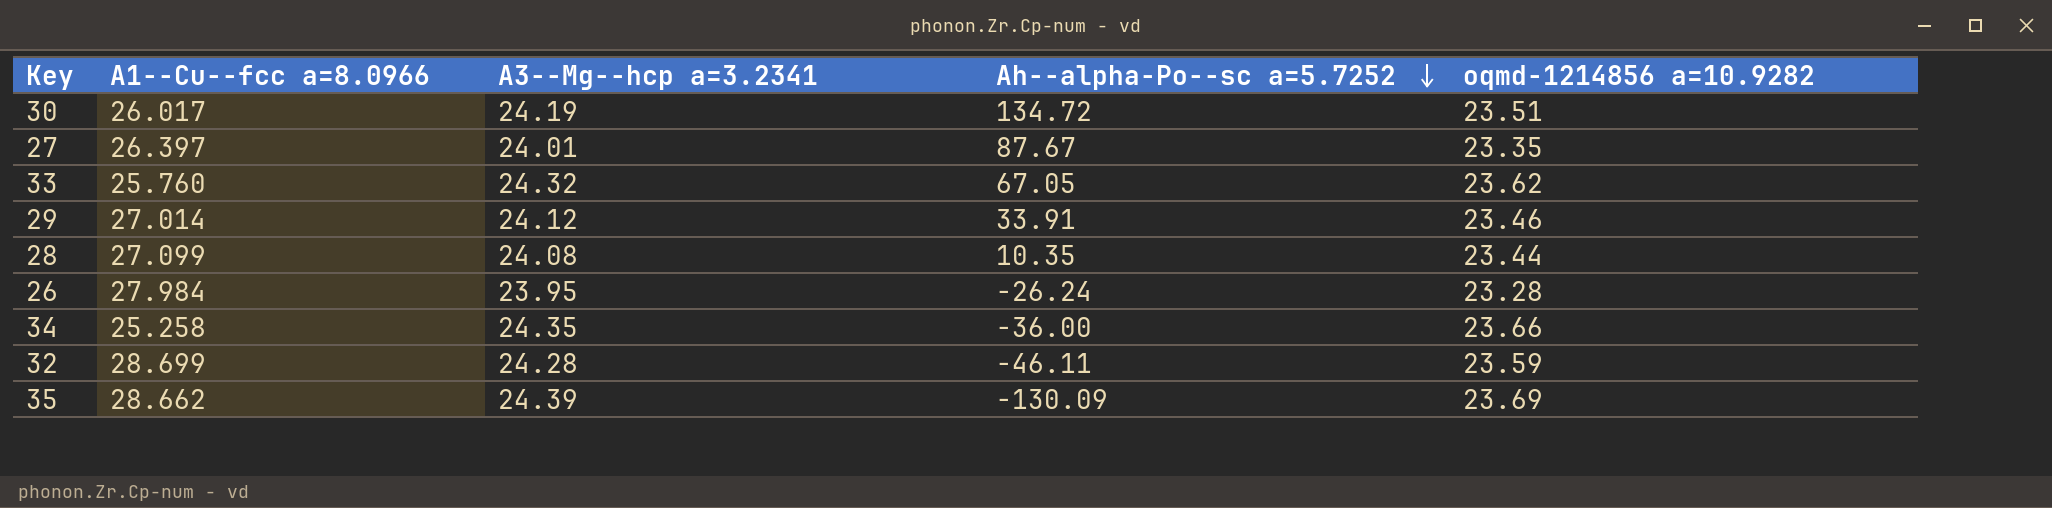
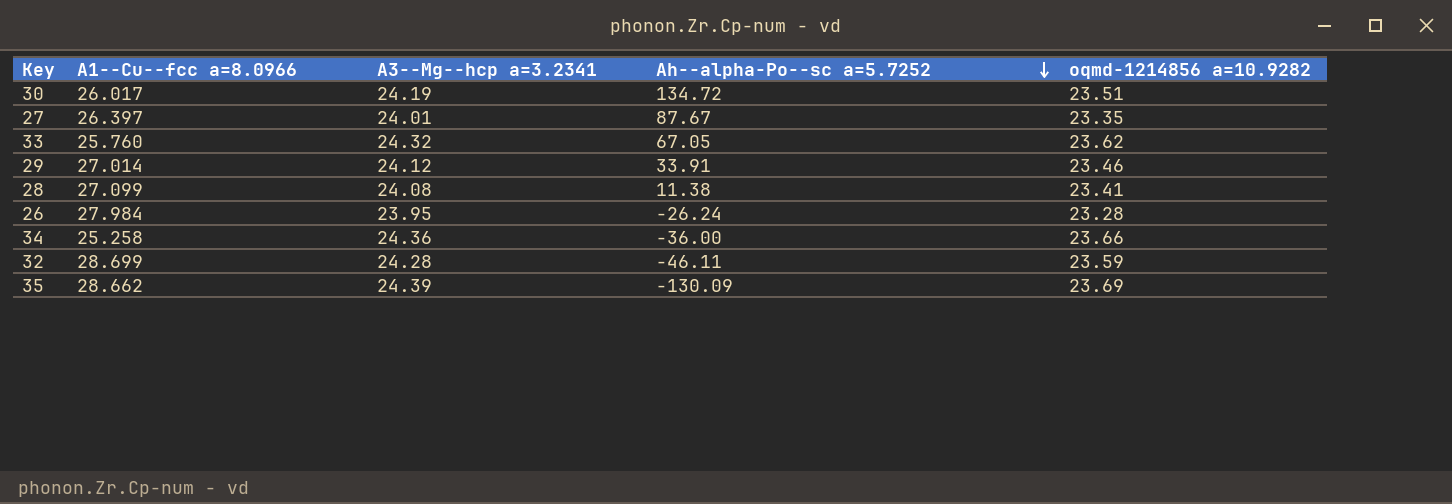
28 | Ah--alpha-Po--sc a=5.7252: 10.35 -> 11.38
28 | oqmd-1214856 a=10.9282: 23.44 -> 23.41
34 | A3--Mg--hcp a=3.2341: 24.35 -> 24.36

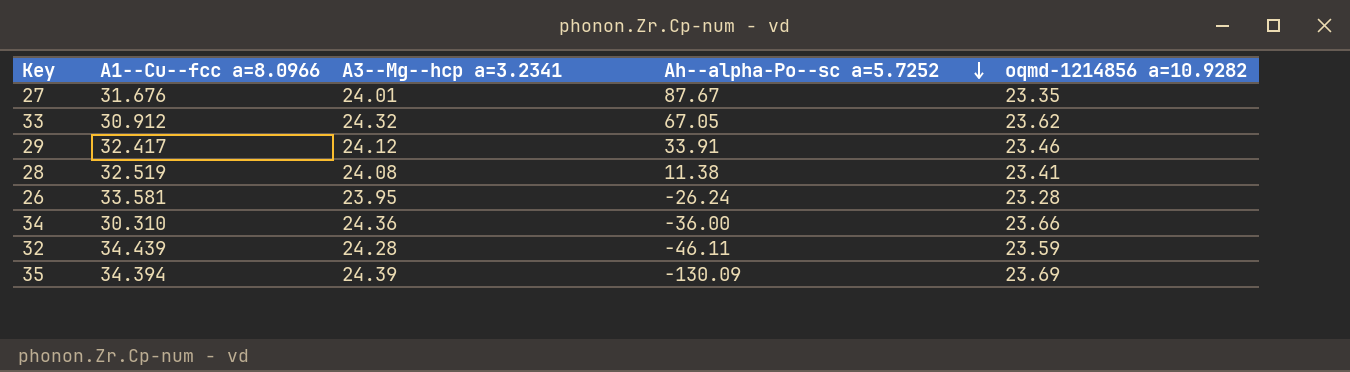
row 30: 26.017 | 24.19 | 134.72 | 23.51 -> none
27 | A1--Cu--fcc a=8.0966: 26.397 -> 31.676
33 | A1--Cu--fcc a=8.0966: 25.760 -> 30.912
29 | A1--Cu--fcc a=8.0966: 27.014 -> 32.417
28 | A1--Cu--fcc a=8.0966: 27.099 -> 32.519
26 | A1--Cu--fcc a=8.0966: 27.984 -> 33.581
34 | A1--Cu--fcc a=8.0966: 25.258 -> 30.310
32 | A1--Cu--fcc a=8.0966: 28.699 -> 34.439
35 | A1--Cu--fcc a=8.0966: 28.662 -> 34.394

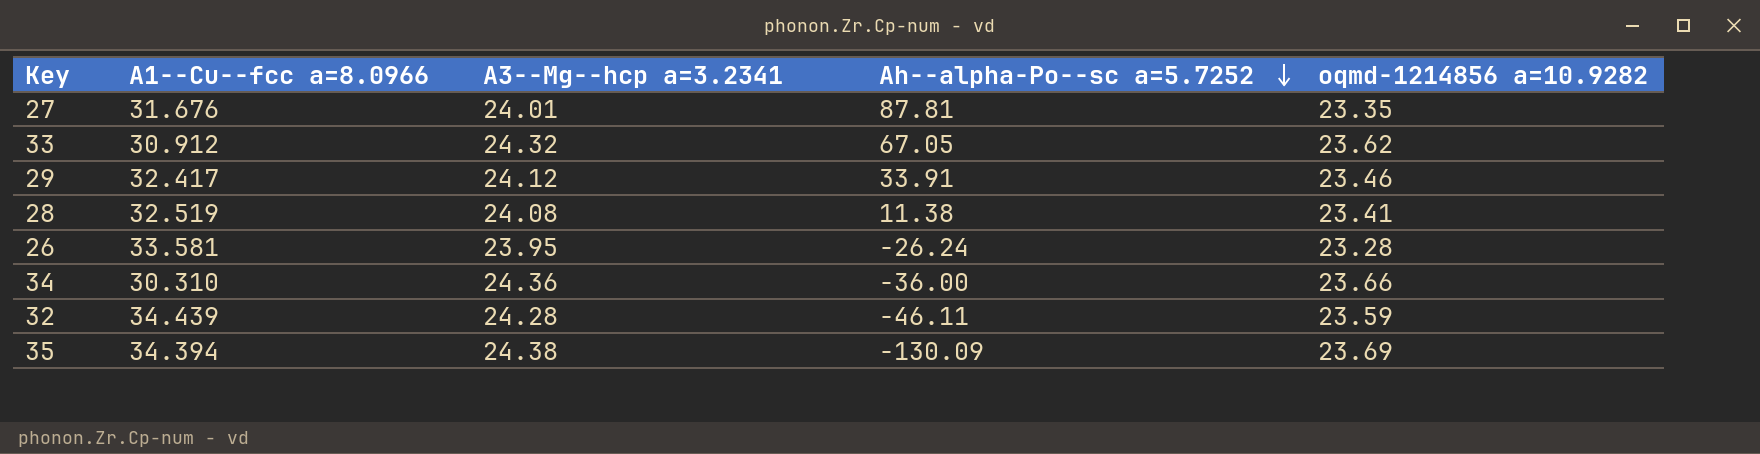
27 | Ah--alpha-Po--sc a=5.7252: 87.67 -> 87.81
35 | A3--Mg--hcp a=3.2341: 24.39 -> 24.38

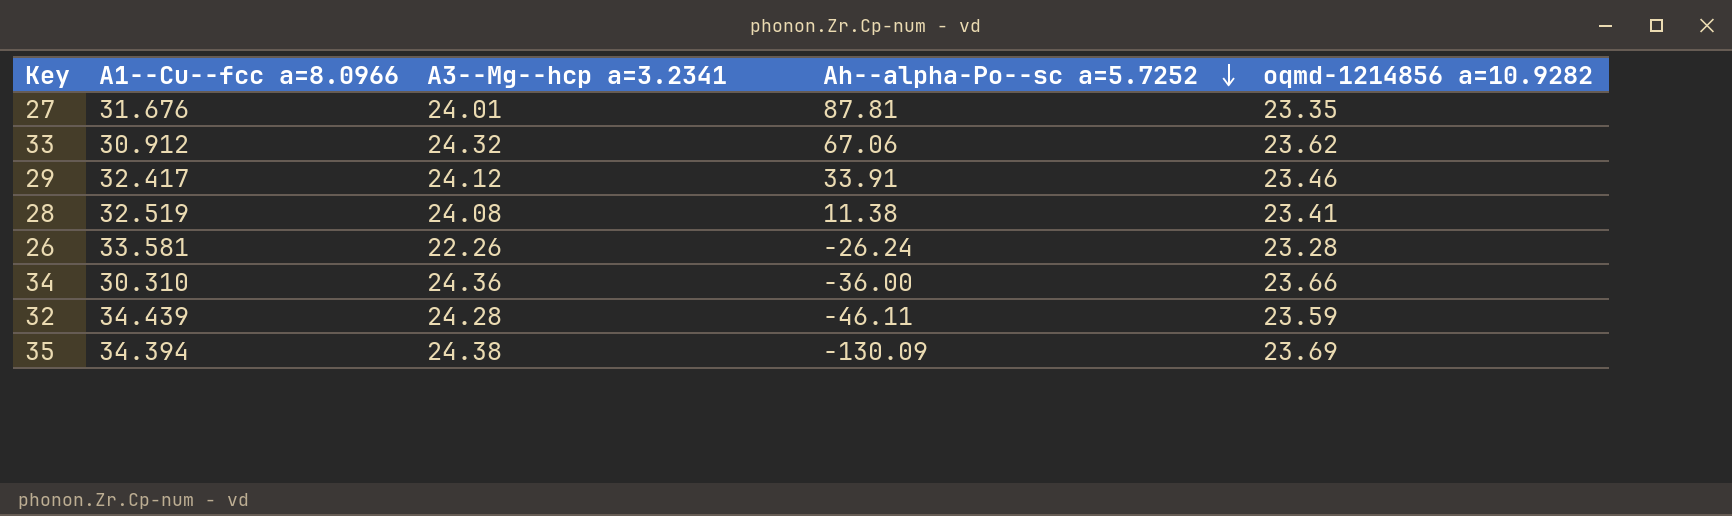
33 | Ah--alpha-Po--sc a=5.7252: 67.05 -> 67.06
26 | A3--Mg--hcp a=3.2341: 23.95 -> 22.26

